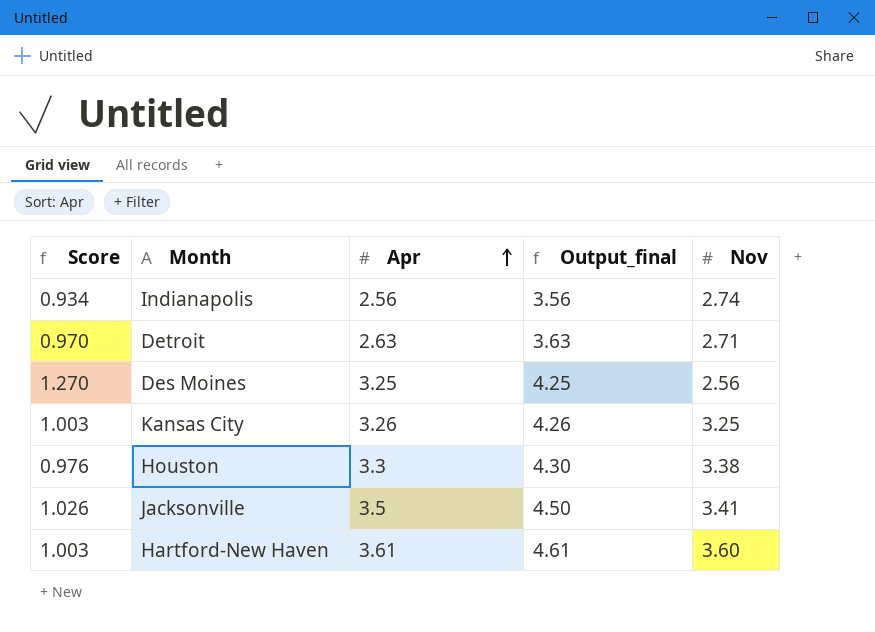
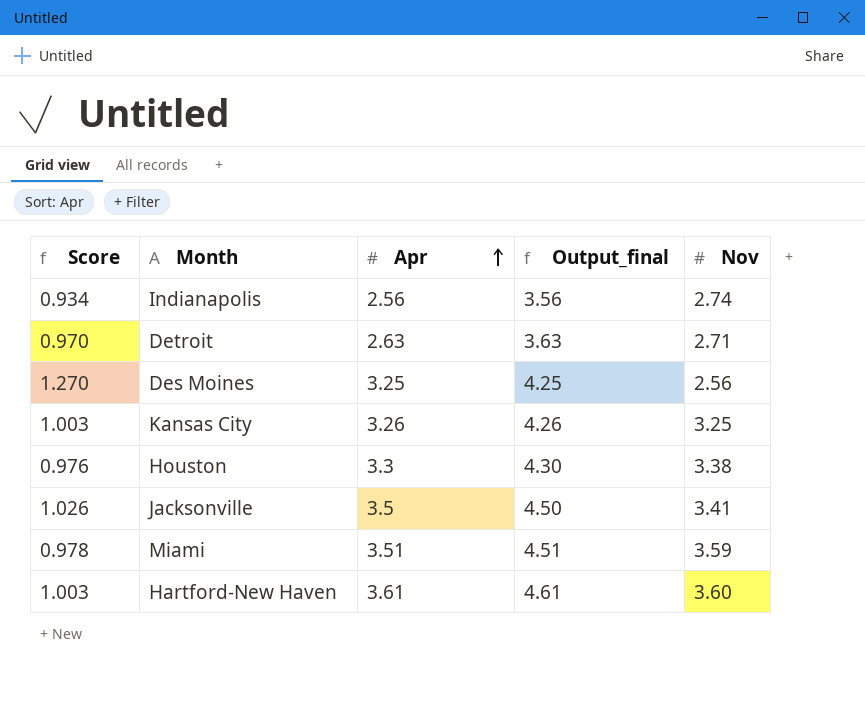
row Miami: none -> 0.978 | 3.51 | 4.51 | 3.59

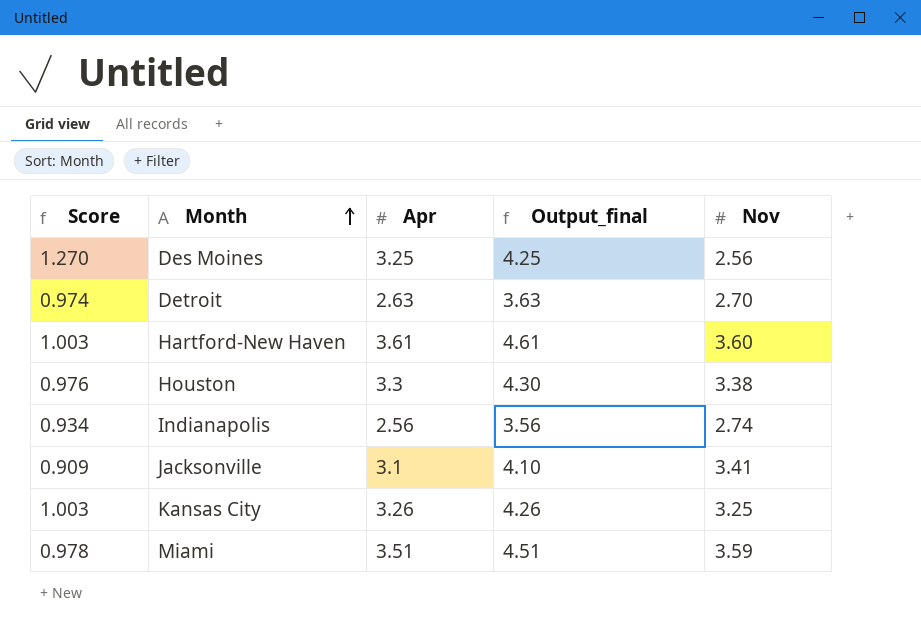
row order: Apr ascending -> Month ascending
Detroit | Score: 0.970 -> 0.974
Detroit | Nov: 2.71 -> 2.70
Jacksonville | Score: 1.026 -> 0.909
Jacksonville | Apr: 3.5 -> 3.1
Jacksonville | Output_final: 4.50 -> 4.10

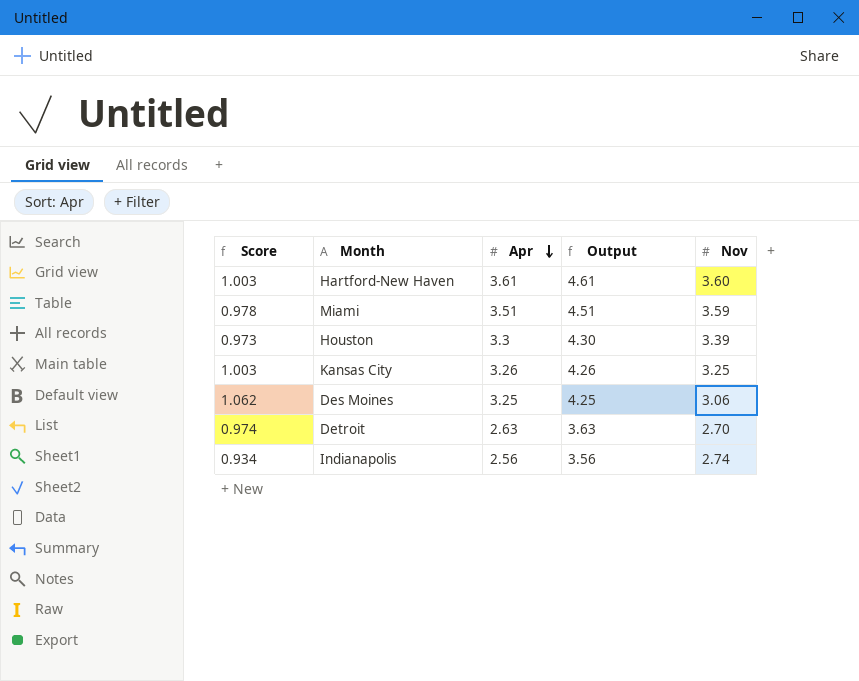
row order: Month ascending -> Apr descending
column name: Output_final -> Output
row Jacksonville: 0.909 | 3.1 | 4.10 | 3.41 -> none
Houston | Score: 0.976 -> 0.973
Houston | Nov: 3.38 -> 3.39
Des Moines | Score: 1.270 -> 1.062
Des Moines | Nov: 2.56 -> 3.06

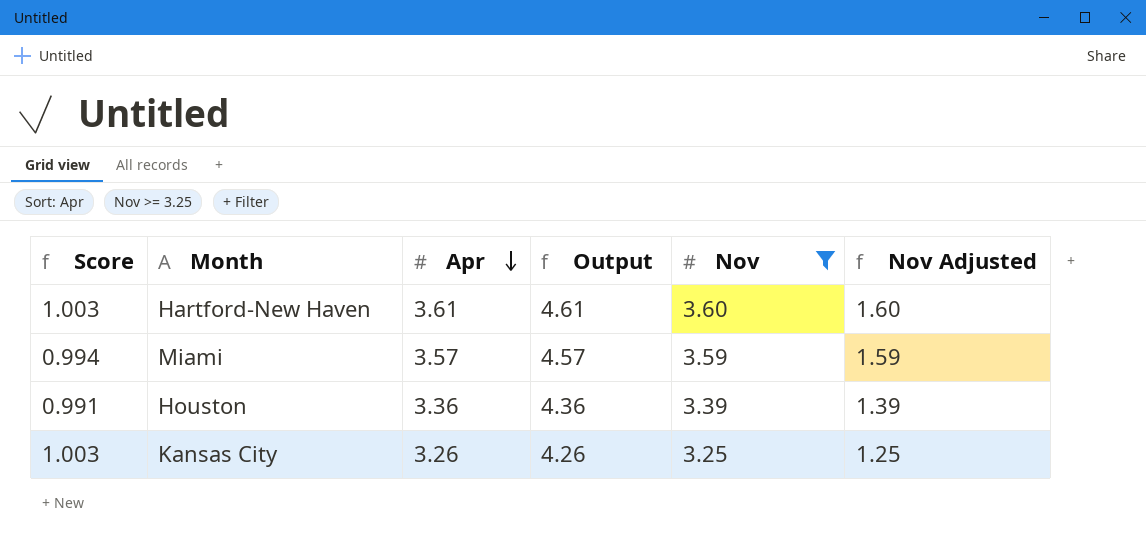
filter: none -> Nov >= 3.25
column Nov Adjusted | formula: none -> [Nov] - 2
Miami | Score: 0.978 -> 0.994
Miami | Apr: 3.51 -> 3.57
Miami | Output: 4.51 -> 4.57
Houston | Score: 0.973 -> 0.991
Houston | Apr: 3.3 -> 3.36
Houston | Output: 4.30 -> 4.36

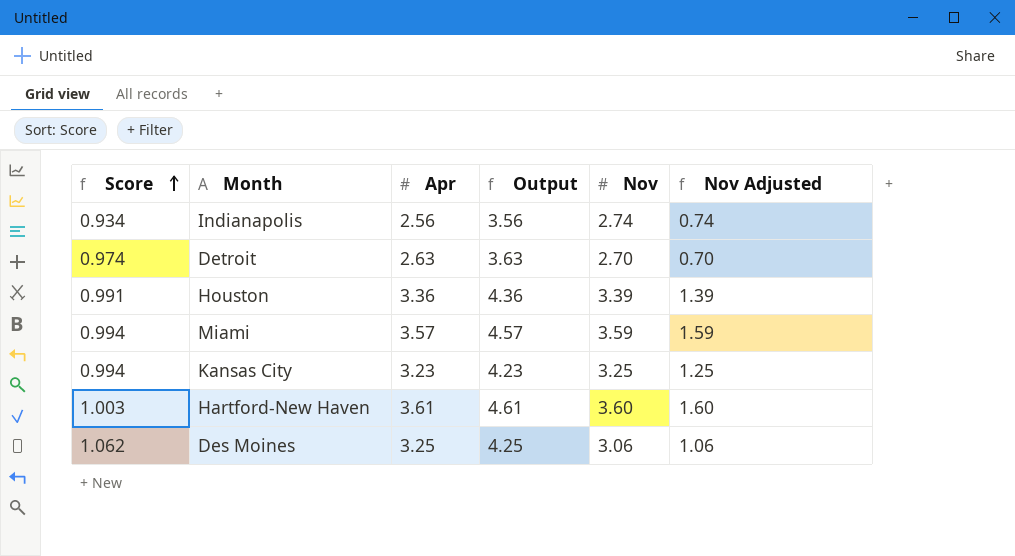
filter: Nov >= 3.25 -> none
row order: Apr descending -> Score ascending
Kansas City | Score: 1.003 -> 0.994
Kansas City | Apr: 3.26 -> 3.23
Kansas City | Output: 4.26 -> 4.23

